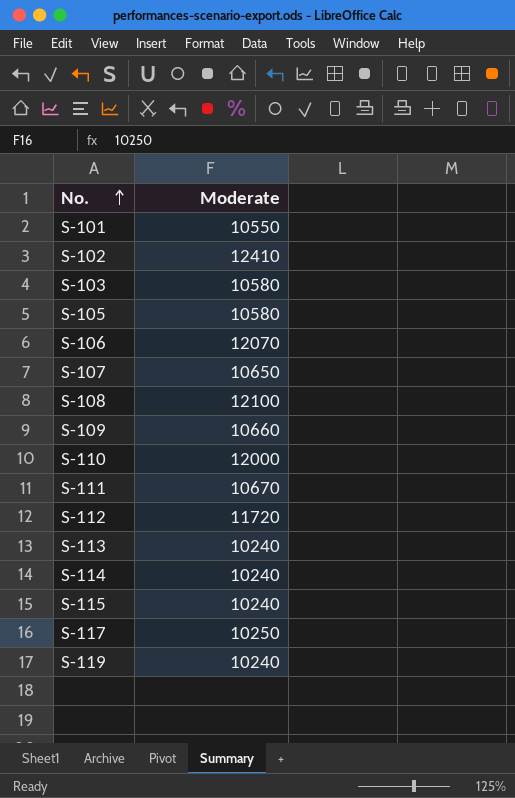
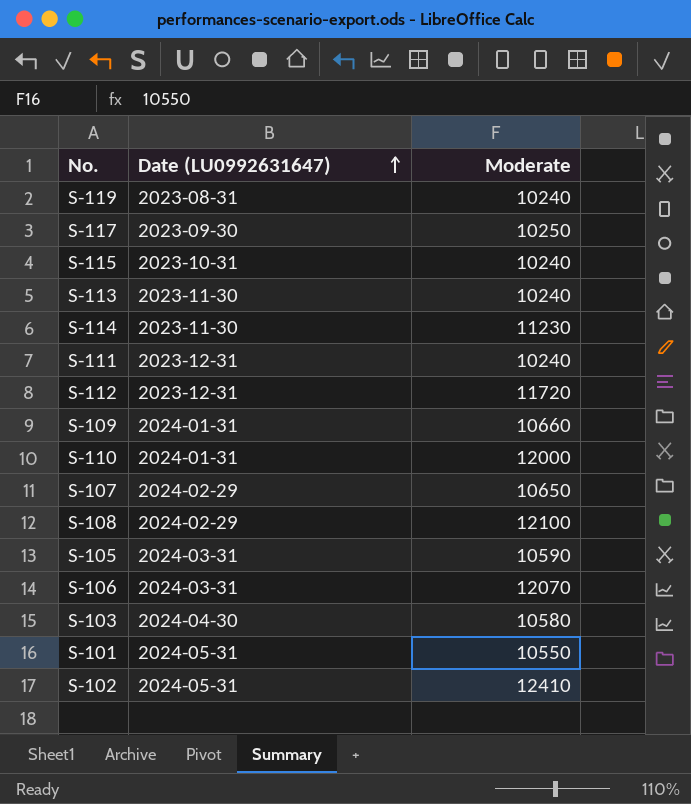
row order: No. ascending -> Date (LU0992631647) ascending
column Date (LU0992631647) | position: none -> 2
S-114 | Moderate: 10240 -> 11230
S-111 | Moderate: 10670 -> 10240
S-105 | Moderate: 10580 -> 10590

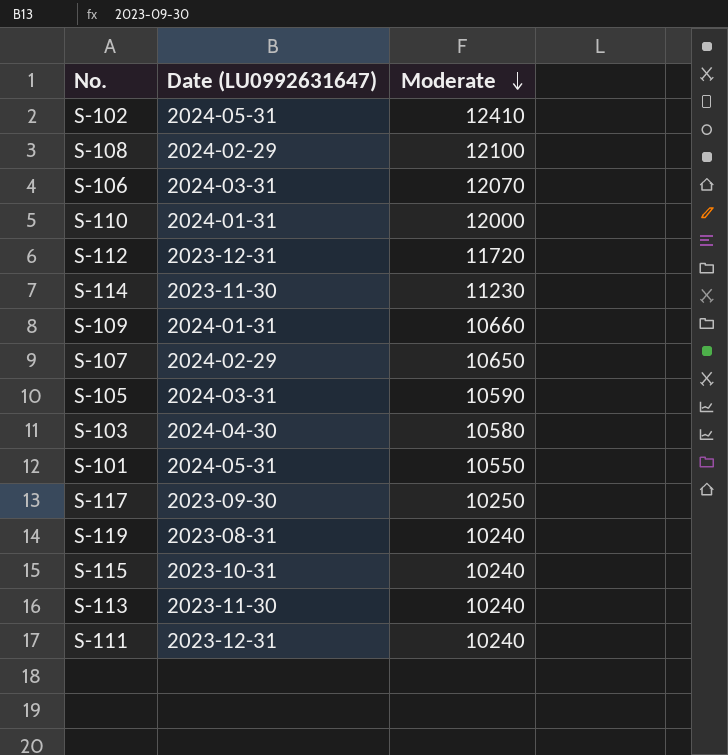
row order: Date (LU0992631647) ascending -> Moderate descending

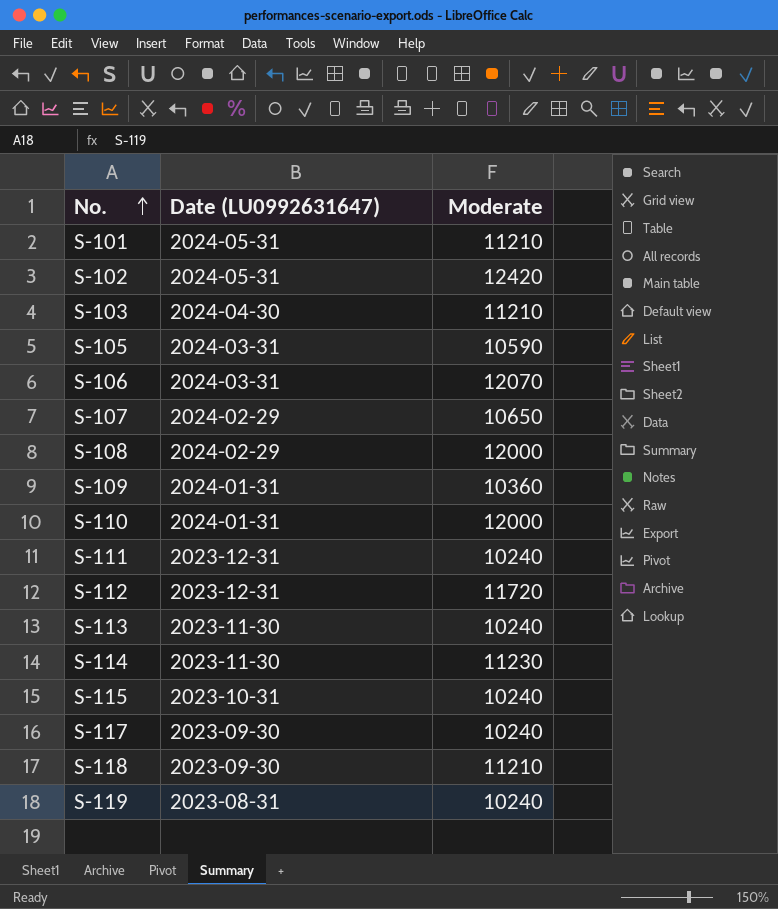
row order: Moderate descending -> No. ascending
S-101 | Moderate: 10550 -> 11210
S-102 | Moderate: 12410 -> 12420
S-103 | Moderate: 10580 -> 11210
S-108 | Moderate: 12100 -> 12000
S-109 | Moderate: 10660 -> 10360
S-117 | Moderate: 10250 -> 10240
row S-118: none -> 2023-09-30 | 11210

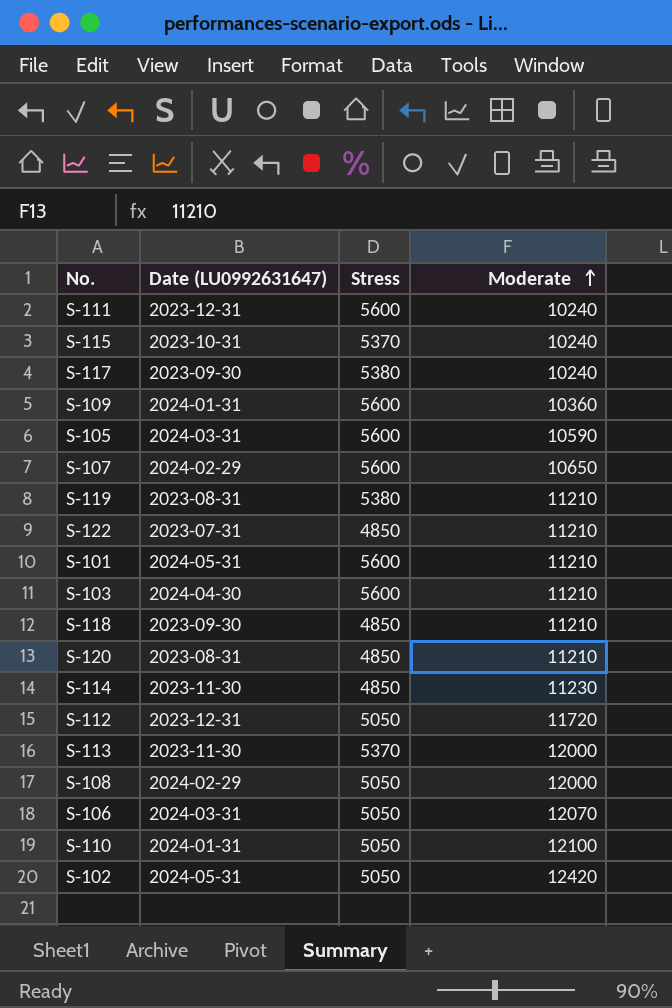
row order: No. ascending -> Moderate ascending
column Stress | position: none -> 3
S-119 | Moderate: 10240 -> 11210
row S-122: none -> 2023-07-31 | 4850 | 11210
row S-120: none -> 2023-08-31 | 4850 | 11210
S-113 | Moderate: 10240 -> 12000
S-110 | Moderate: 12000 -> 12100

